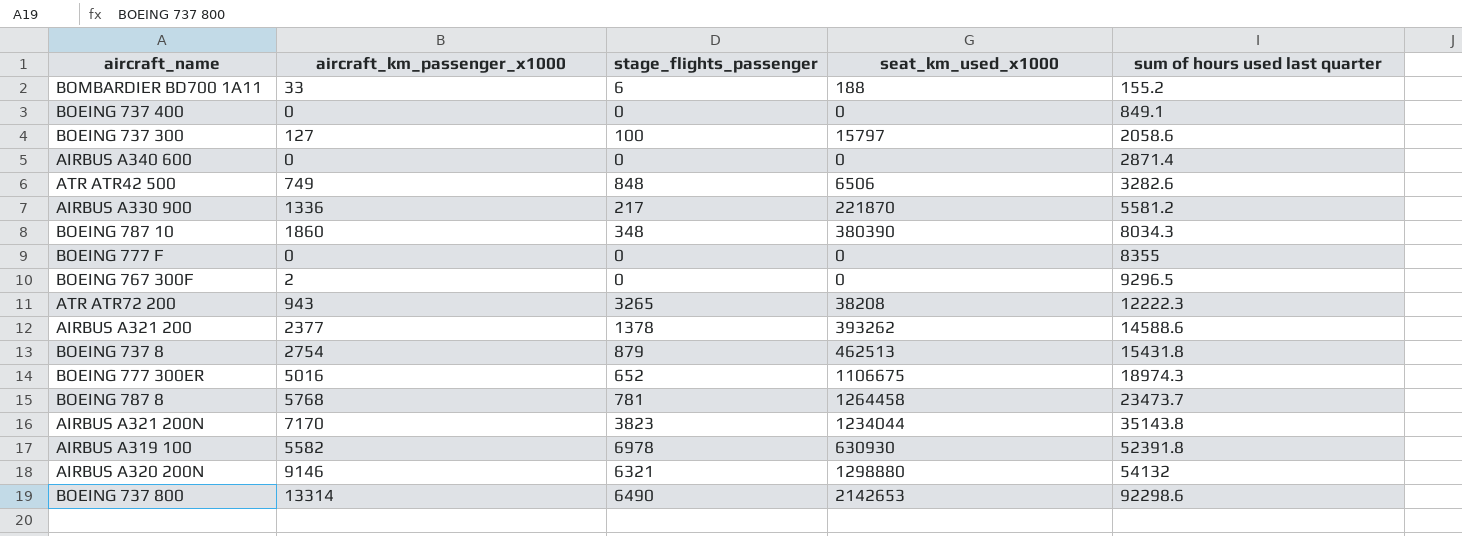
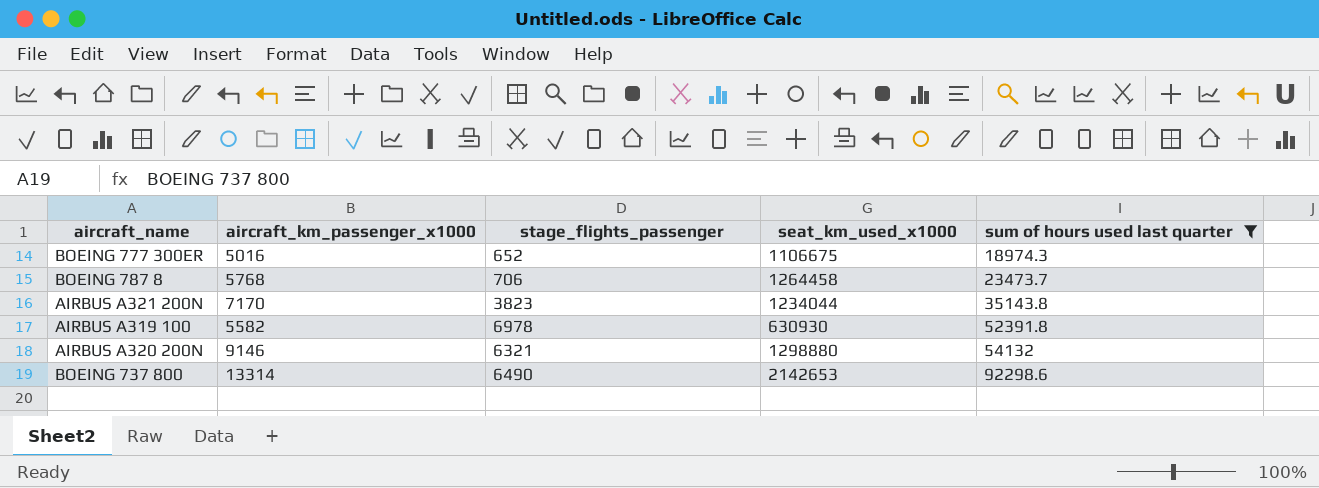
filter: none -> sum of hours used last quarter >= 18974.3
BOEING 787 8 | stage_flights_passenger: 781 -> 706

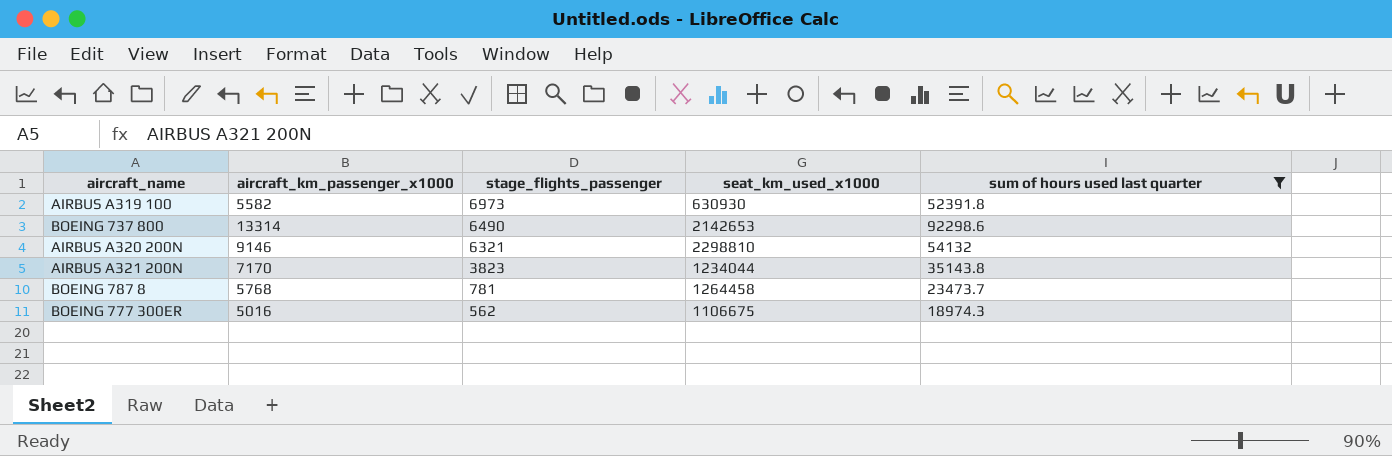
row order: sum of hours used last quarter ascending -> stage_flights_passenger descending
AIRBUS A319 100 | stage_flights_passenger: 6978 -> 6973
AIRBUS A320 200N | seat_km_used_x1000: 1298880 -> 2298810
BOEING 787 8 | stage_flights_passenger: 706 -> 781
BOEING 777 300ER | stage_flights_passenger: 652 -> 562

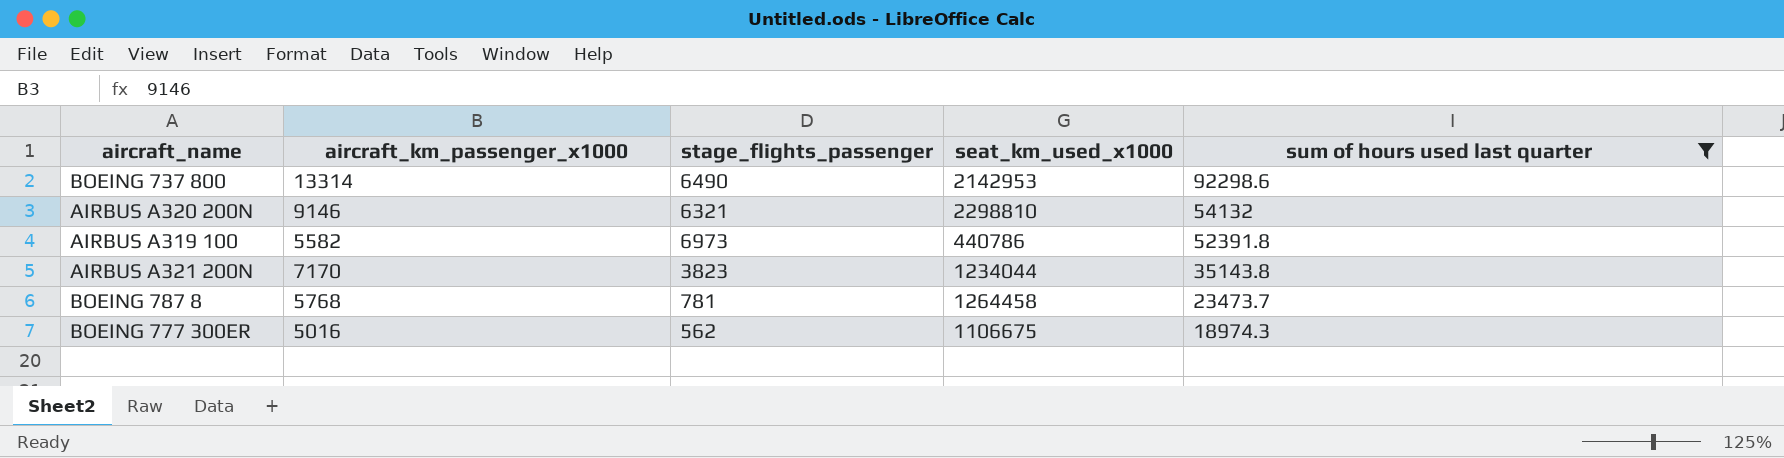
row order: stage_flights_passenger descending -> sum of hours used last quarter descending
BOEING 737 800 | seat_km_used_x1000: 2142653 -> 2142953
AIRBUS A319 100 | seat_km_used_x1000: 630930 -> 440786

